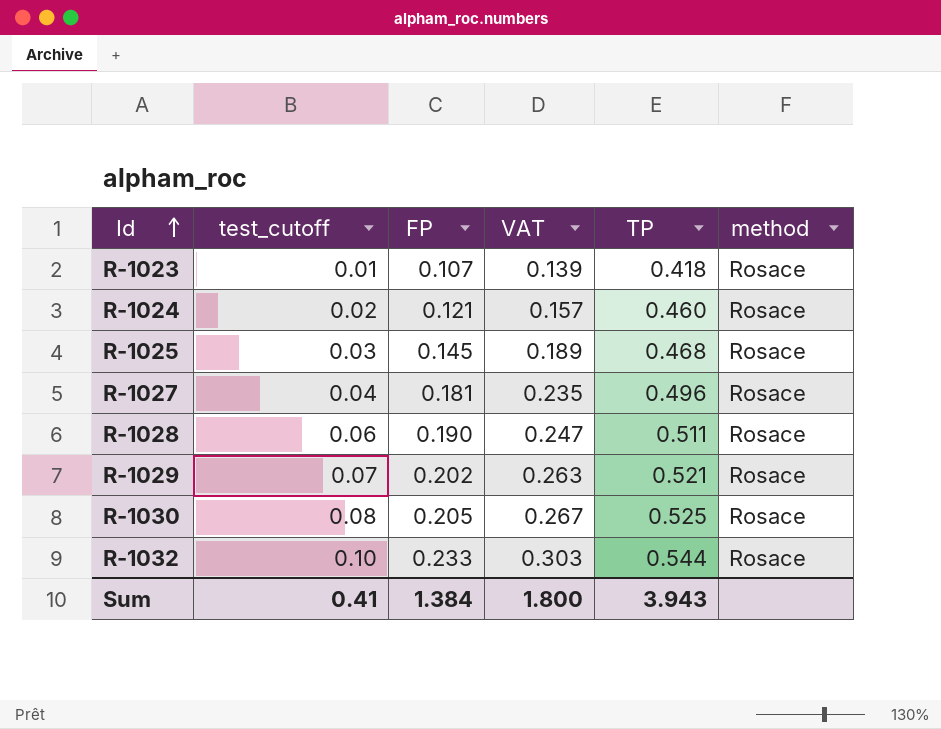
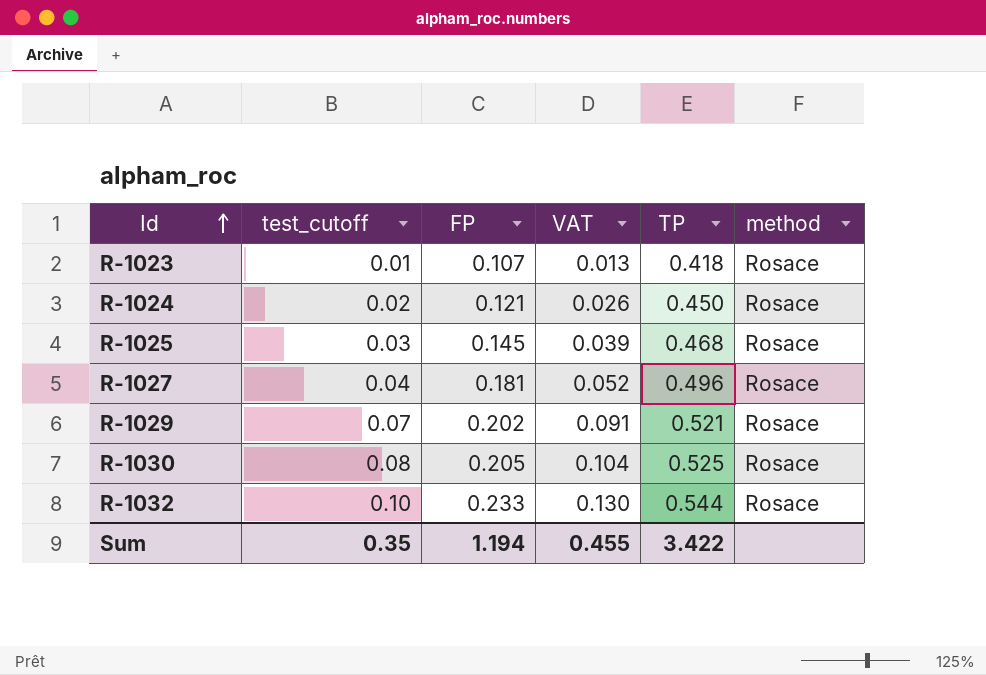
column VAT | formula: [FP] * 1.3 -> [test_cutoff] * 1.3
row R-1028: 0.06 | 0.190 | 0.247 | 0.511 | Rosace -> none
R-1024 | TP: 0.460 -> 0.450
Sum | test_cutoff: 0.41 -> 0.35
Sum | FP: 1.384 -> 1.194
Sum | VAT: 1.800 -> 0.455
Sum | TP: 3.943 -> 3.422

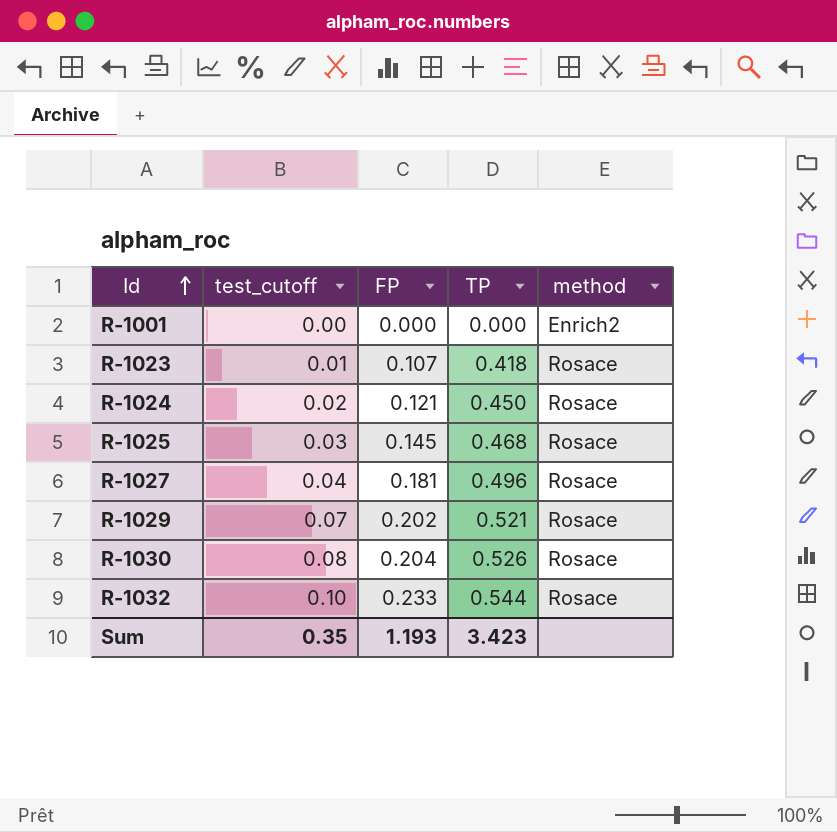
column VAT | formula: [test_cutoff] * 1.3 -> none
row R-1001: none -> 0.00 | 0.000 | 0.000 | Enrich2
R-1030 | FP: 0.205 -> 0.204
R-1030 | TP: 0.525 -> 0.526
Sum | FP: 1.194 -> 1.193
Sum | TP: 3.422 -> 3.423

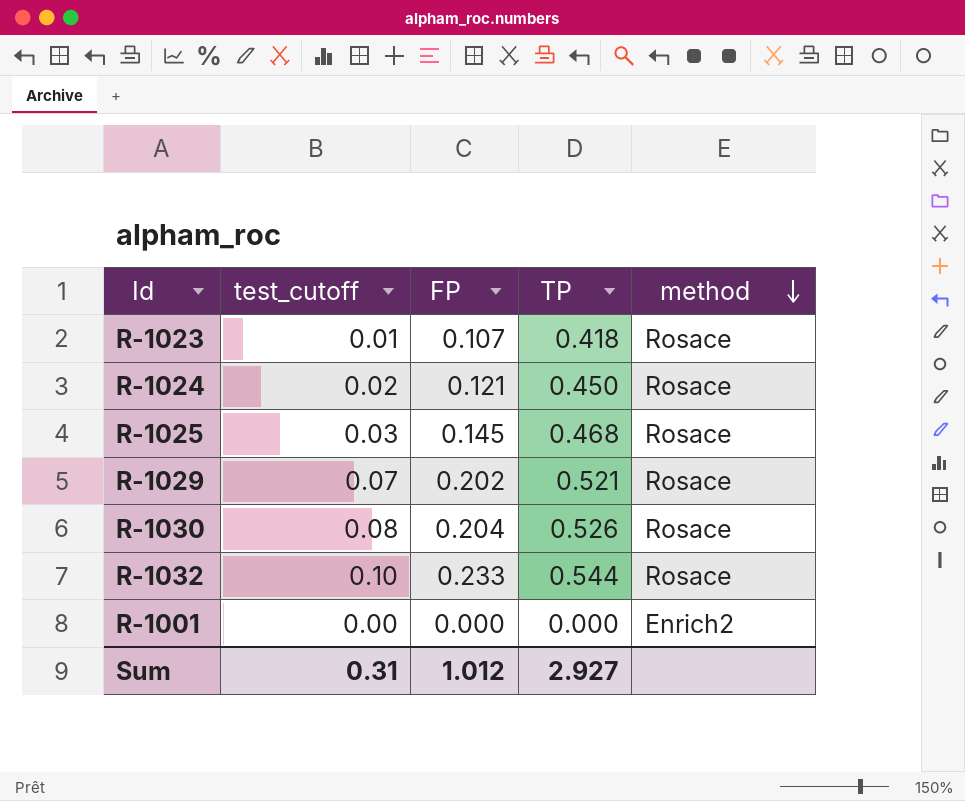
row order: Id ascending -> method descending
row R-1027: 0.04 | 0.181 | 0.496 | Rosace -> none
Sum | test_cutoff: 0.35 -> 0.31
Sum | FP: 1.193 -> 1.012
Sum | TP: 3.423 -> 2.927

